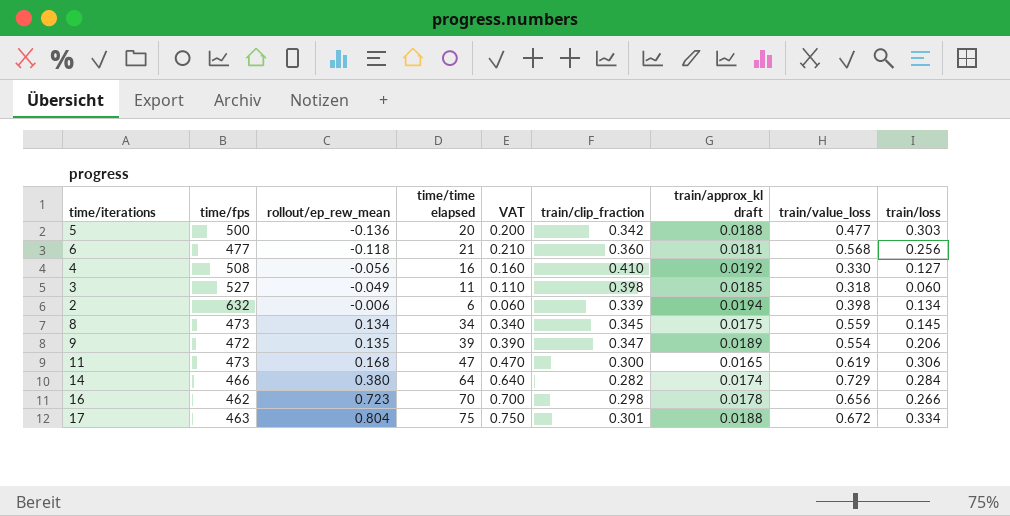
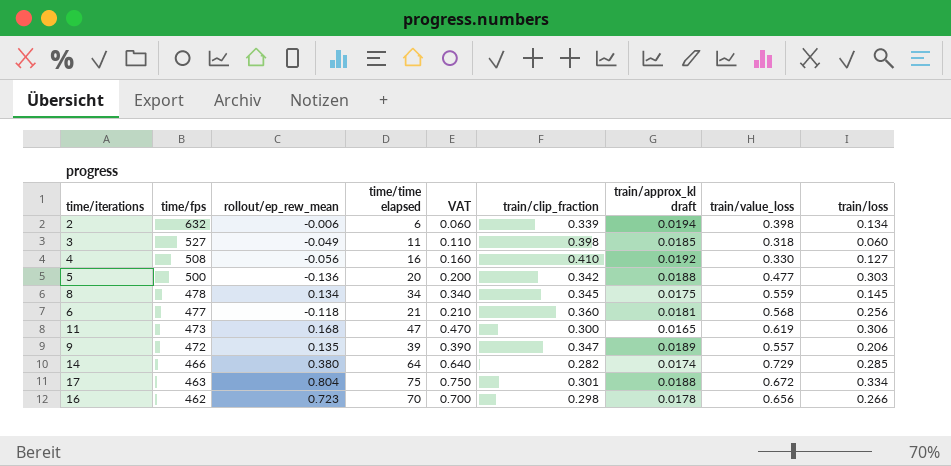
row order: rollout/ep_rew_mean ascending -> time/fps descending
8 | time/fps: 473 -> 478
9 | train/value_loss: 0.554 -> 0.557
14 | train/loss: 0.284 -> 0.285

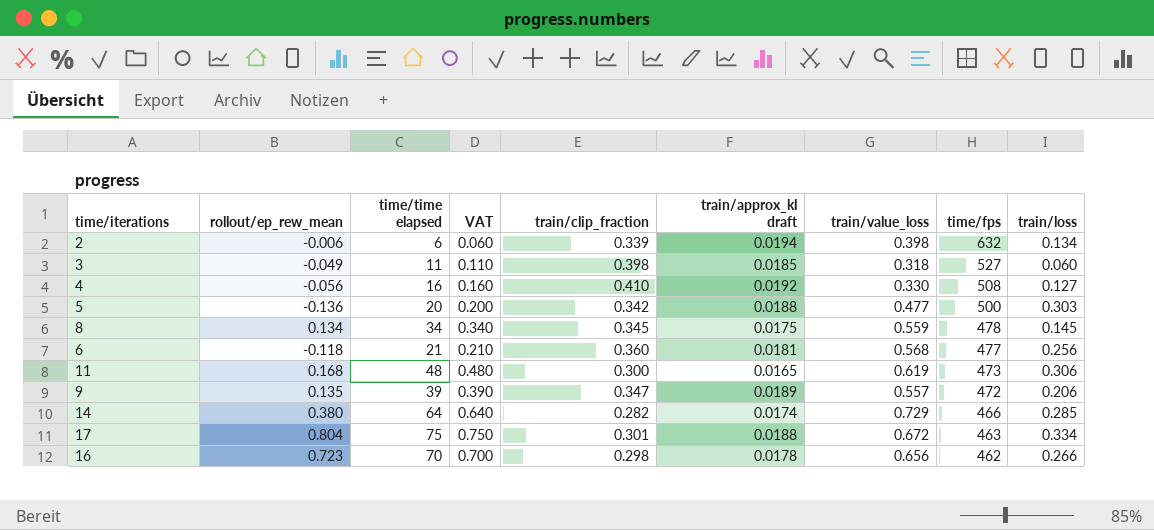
column time/fps | position: 2 -> 8
11 | time/time elapsed: 47 -> 48
11 | VAT: 0.470 -> 0.480

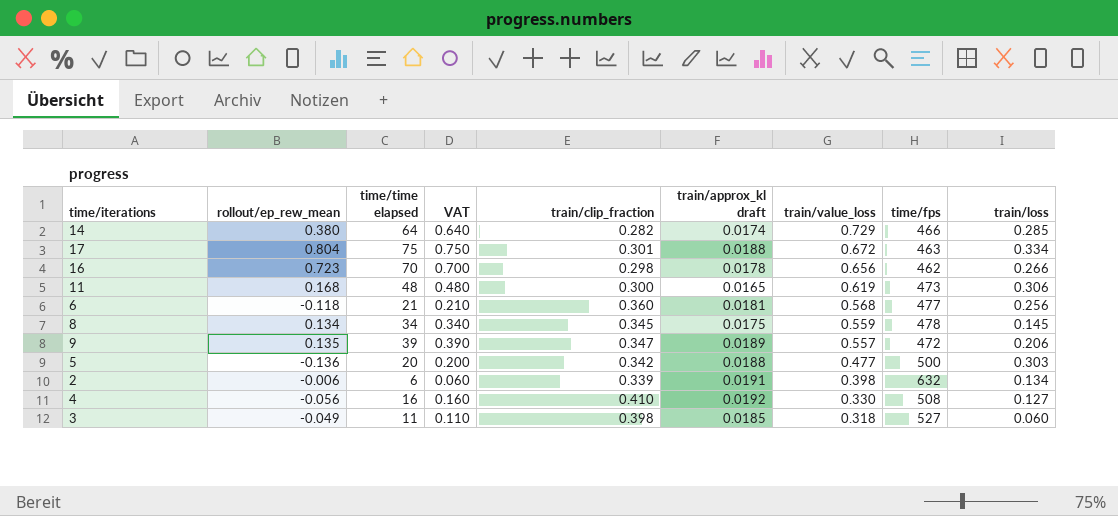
row order: time/fps descending -> train/value_loss descending
2 | train/approx_kl draft: 0.0194 -> 0.0191

